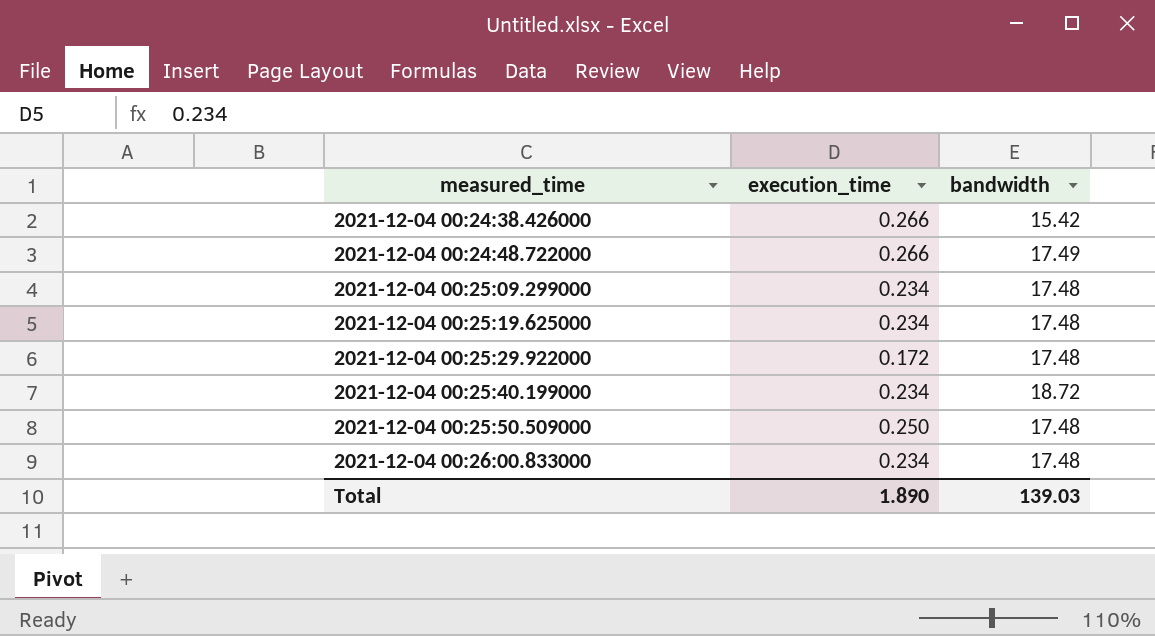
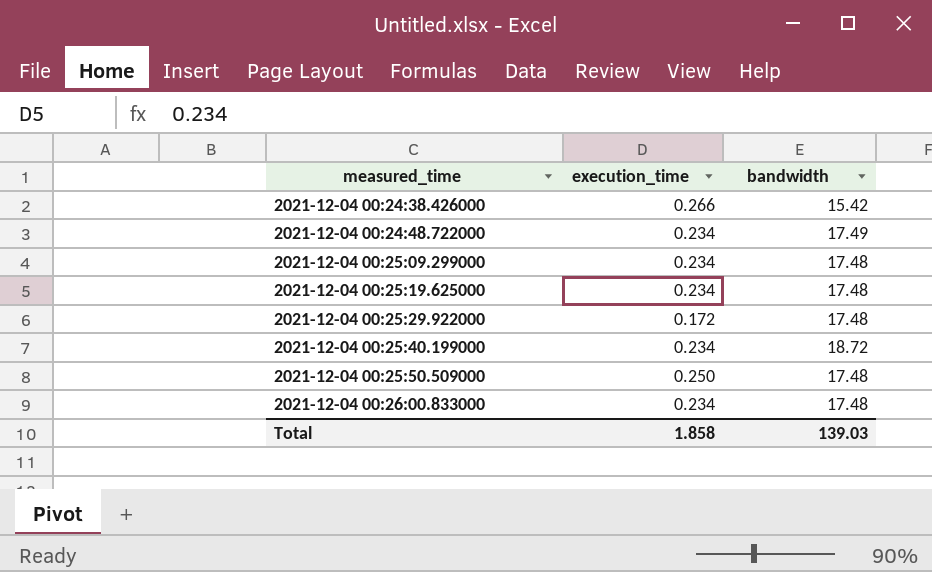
2021-12-04 00:24:48.722000 | execution_time: 0.266 -> 0.234
Total | execution_time: 1.890 -> 1.858

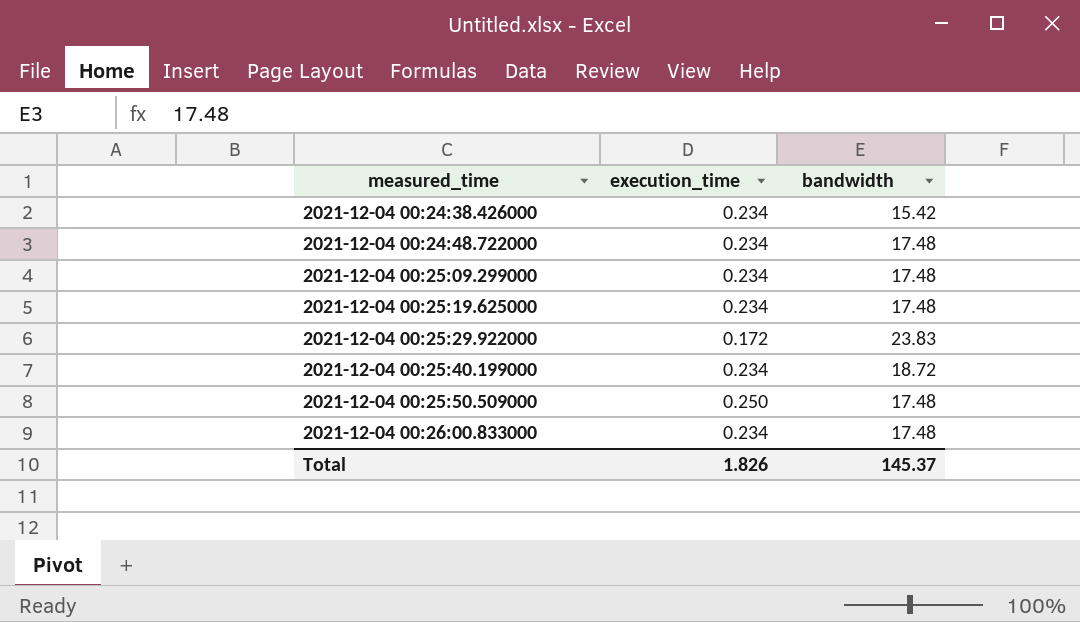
2021-12-04 00:24:38.426000 | execution_time: 0.266 -> 0.234
2021-12-04 00:24:48.722000 | bandwidth: 17.49 -> 17.48
2021-12-04 00:25:29.922000 | bandwidth: 17.48 -> 23.83
Total | execution_time: 1.858 -> 1.826
Total | bandwidth: 139.03 -> 145.37

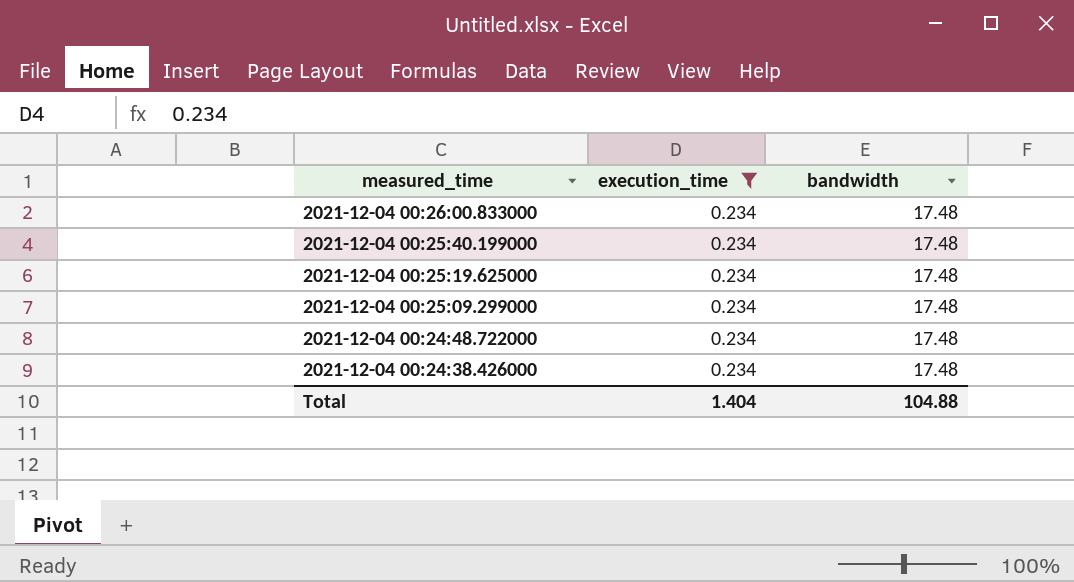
filter: none -> execution_time = 0.234
row order: measured_time ascending -> measured_time descending
2021-12-04 00:25:40.199000 | bandwidth: 18.72 -> 17.48
2021-12-04 00:24:38.426000 | bandwidth: 15.42 -> 17.48
Total | execution_time: 1.826 -> 1.404
Total | bandwidth: 145.37 -> 104.88

